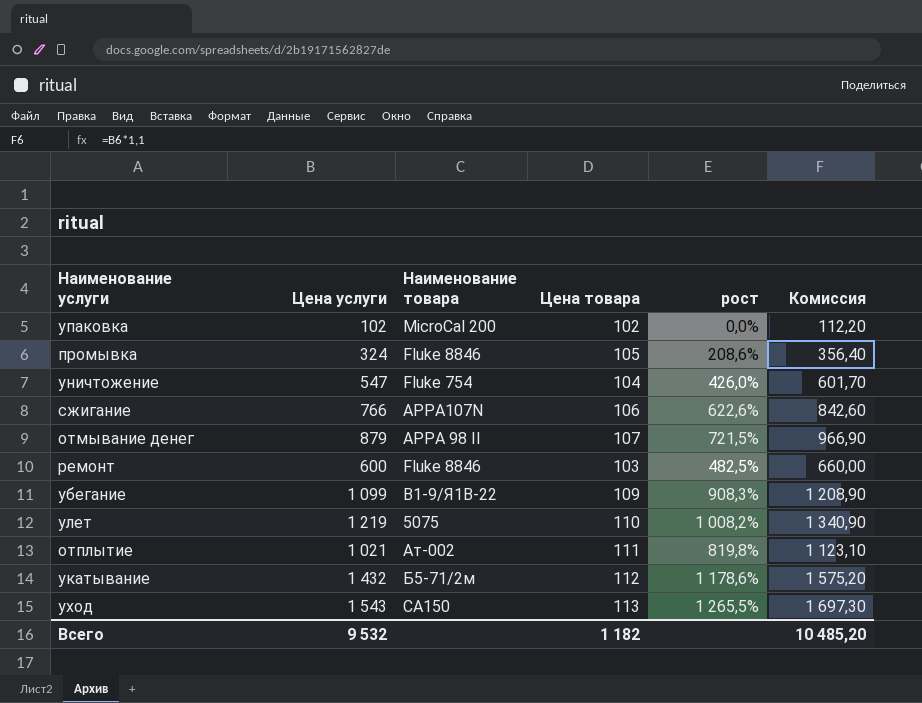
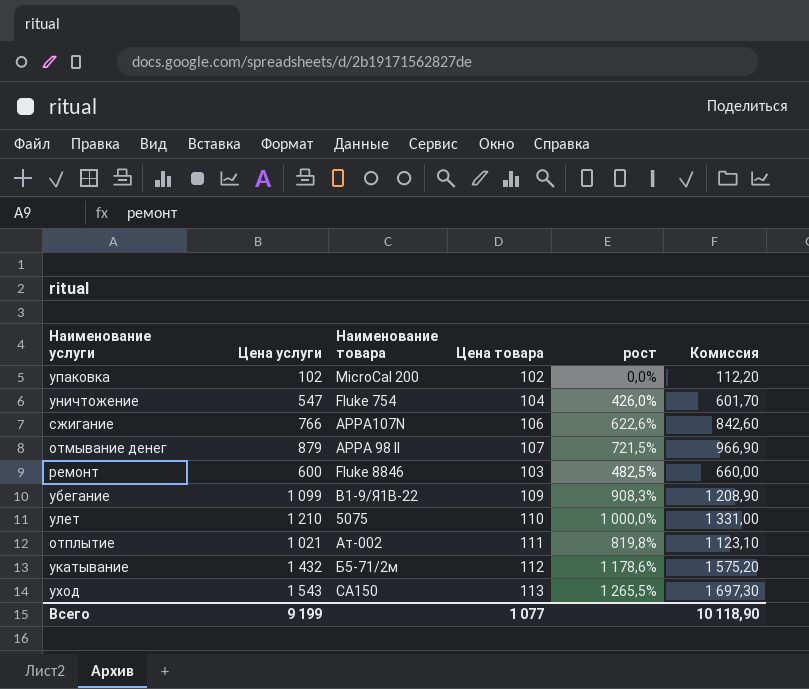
row промывка: 324 | Fluke 8846 | 105 | 208,6% | 356,40 -> none
улет | Цена услуги: 1 219 -> 1 210
улет | рост: 1 008,2% -> 1 000,0%
улет | Комиссия: 1 340,90 -> 1 331,00
Всего | Цена услуги: 9 532 -> 9 199
Всего | Цена товара: 1 182 -> 1 077
Всего | Комиссия: 10 485,20 -> 10 118,90

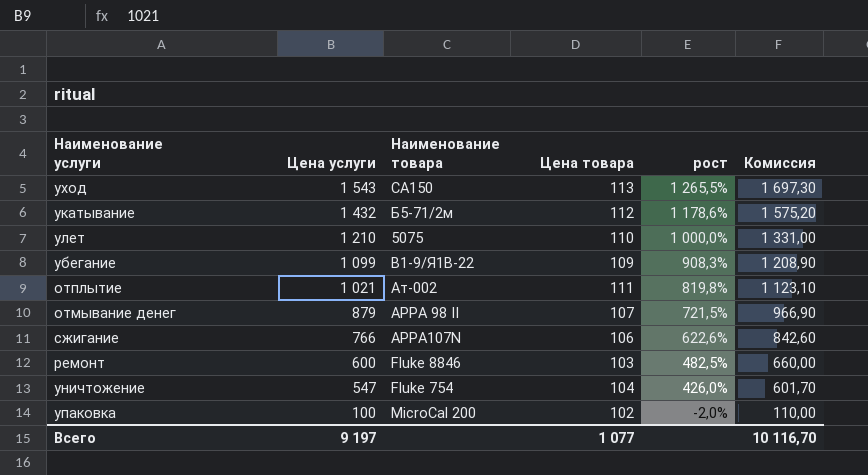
row order: none -> Цена услуги descending
упаковка | Цена услуги: 102 -> 100
упаковка | рост: 0,0% -> -2,0%
упаковка | Комиссия: 112,20 -> 110,00
Всего | Цена услуги: 9 199 -> 9 197
Всего | Комиссия: 10 118,90 -> 10 116,70

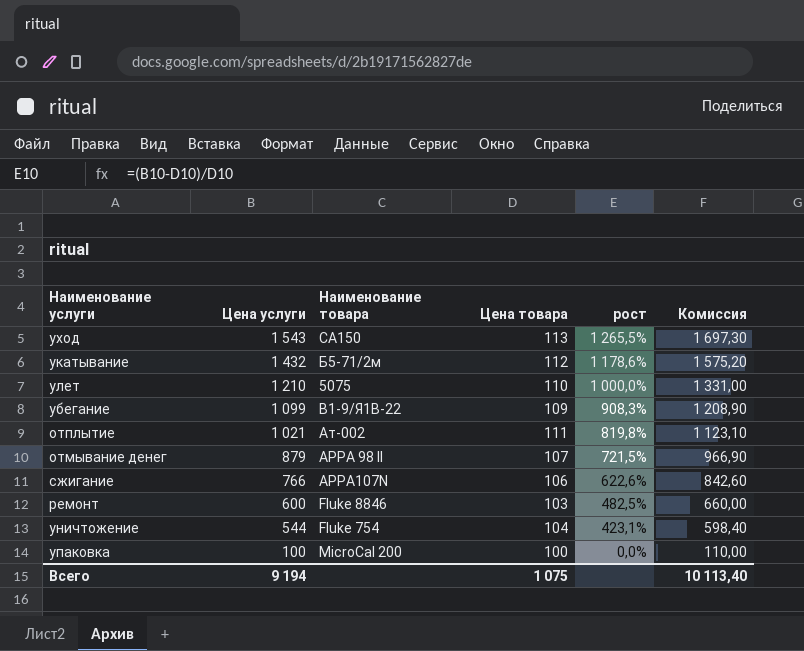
уничтожение | Цена услуги: 547 -> 544
уничтожение | рост: 426,0% -> 423,1%
уничтожение | Комиссия: 601,70 -> 598,40
упаковка | Цена товара: 102 -> 100
упаковка | рост: -2,0% -> 0,0%
Всего | Цена услуги: 9 197 -> 9 194
Всего | Цена товара: 1 077 -> 1 075
Всего | Комиссия: 10 116,70 -> 10 113,40

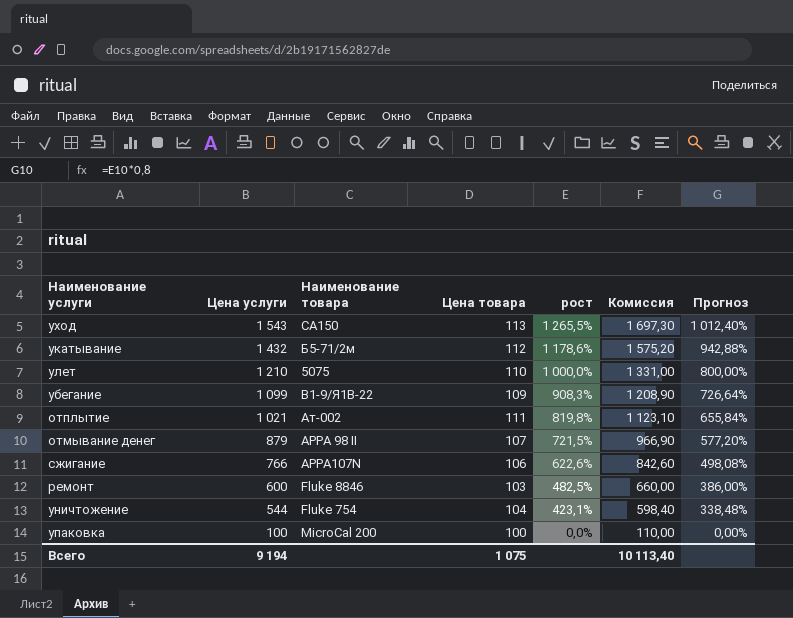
column Прогноз | formula: none -> [рост] * 0,8

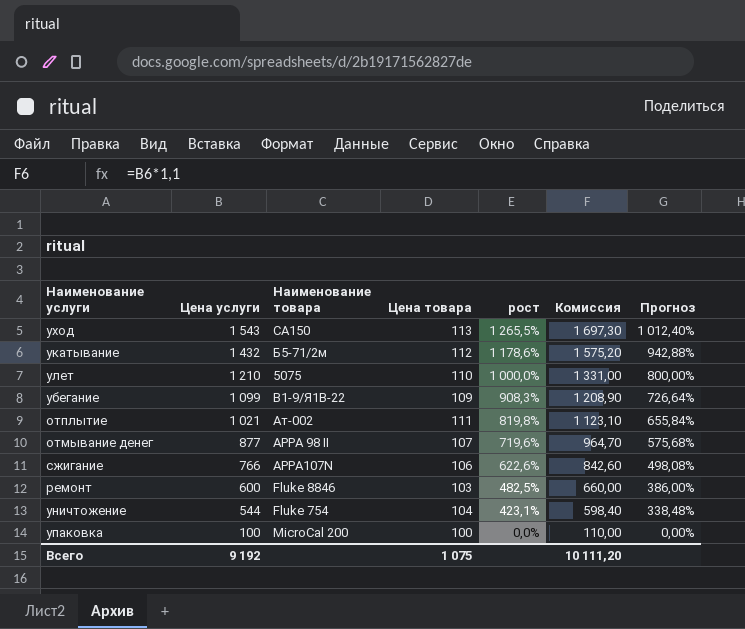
отмывание денег | Цена услуги: 879 -> 877
отмывание денег | рост: 721,5% -> 719,6%
отмывание денег | Комиссия: 966,90 -> 964,70
отмывание денег | Прогноз: 577,20% -> 575,68%
Всего | Цена услуги: 9 194 -> 9 192
Всего | Комиссия: 10 113,40 -> 10 111,20

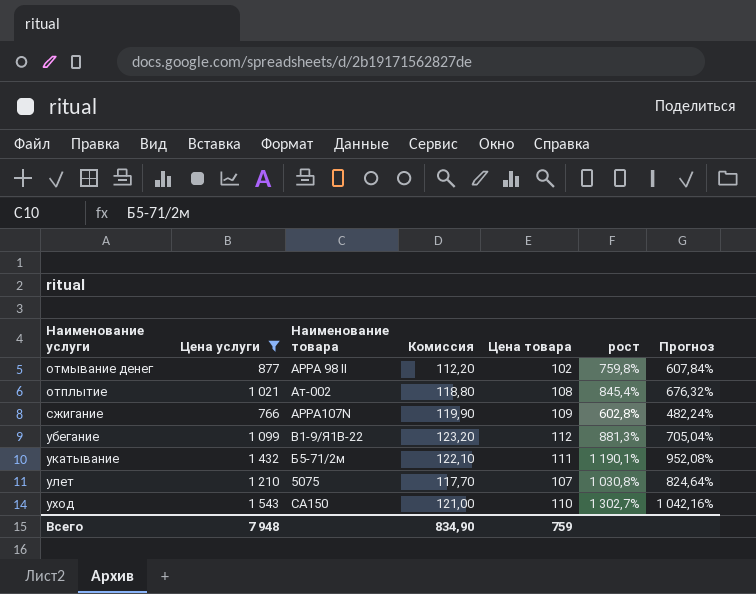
filter: none -> Цена услуги >= 766
row order: Цена услуги descending -> Наименование услуги ascending
column Комиссия | formula: [Цена услуги] * 1,1 -> [Цена товара] * 1,1
column Комиссия | position: 6 -> 4
отмывание денег | Цена товара: 107 -> 102
отмывание денег | рост: 719,6% -> 759,8%
отмывание денег | Прогноз: 575,68% -> 607,84%
отплытие | Цена товара: 111 -> 108
отплытие | рост: 819,8% -> 845,4%
отплытие | Прогноз: 655,84% -> 676,32%
сжигание | Цена товара: 106 -> 109
сжигание | рост: 622,6% -> 602,8%
сжигание | Прогноз: 498,08% -> 482,24%
убегание | Цена товара: 109 -> 112
убегание | рост: 908,3% -> 881,3%
убегание | Прогноз: 726,64% -> 705,04%
укатывание | Цена товара: 112 -> 111
укатывание | рост: 1 178,6% -> 1 190,1%
укатывание | Прогноз: 942,88% -> 952,08%
улет | Цена товара: 110 -> 107
улет | рост: 1 000,0% -> 1 030,8%
улет | Прогноз: 800,00% -> 824,64%
уход | Цена товара: 113 -> 110
уход | рост: 1 265,5% -> 1 302,7%
уход | Прогноз: 1 012,40% -> 1 042,16%
Всего | Цена услуги: 9 192 -> 7 948
Всего | Комиссия: 10 111,20 -> 834,90
Всего | Цена товара: 1 075 -> 759

